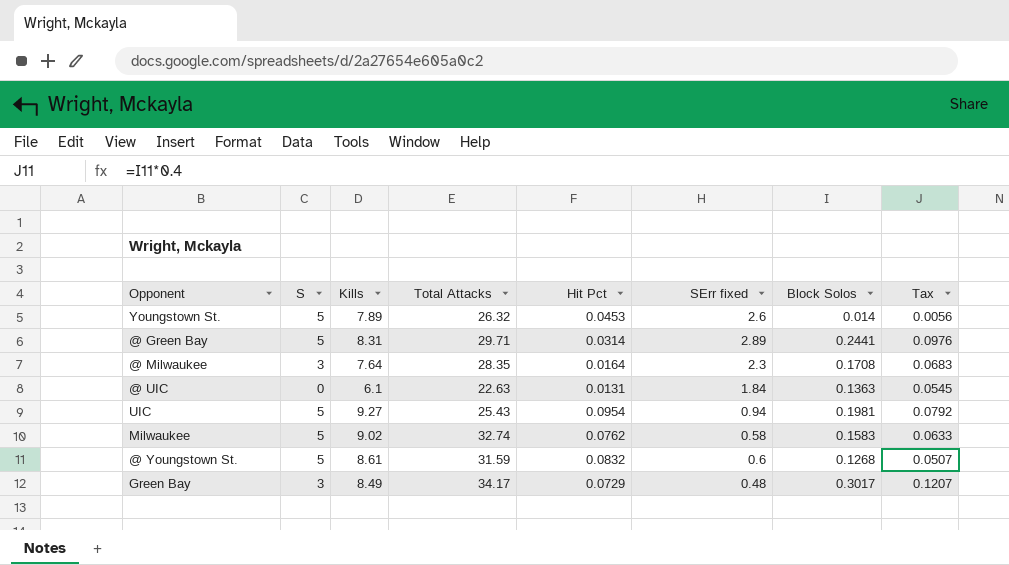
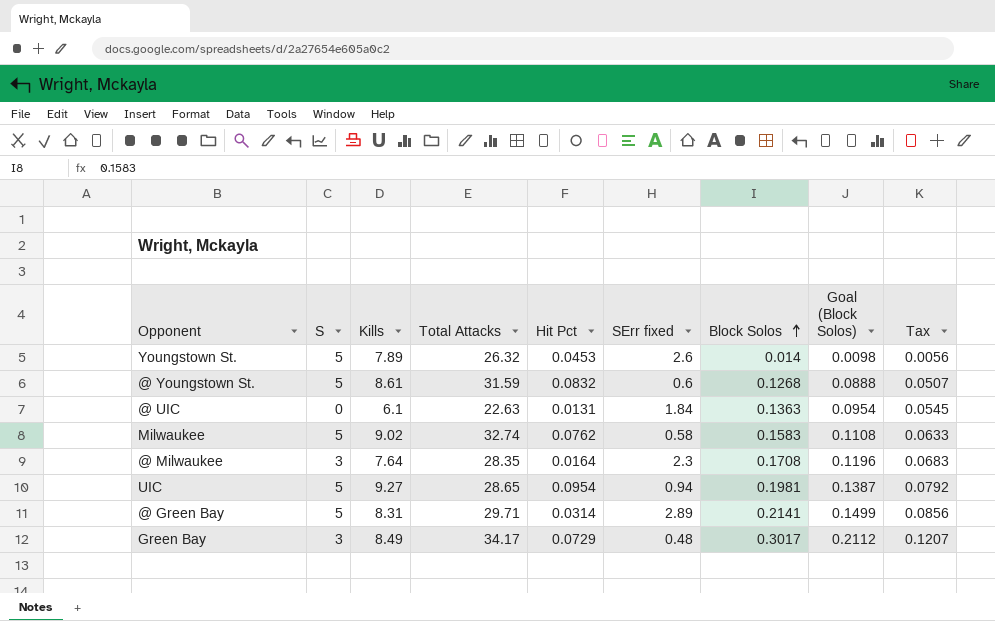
row order: none -> Block Solos ascending
column Goal (Block Solos) | formula: none -> [Block Solos] * 0.7
UIC | Total Attacks: 25.43 -> 28.65
@ Green Bay | Block Solos: 0.2441 -> 0.2141
@ Green Bay | Tax: 0.0976 -> 0.0856

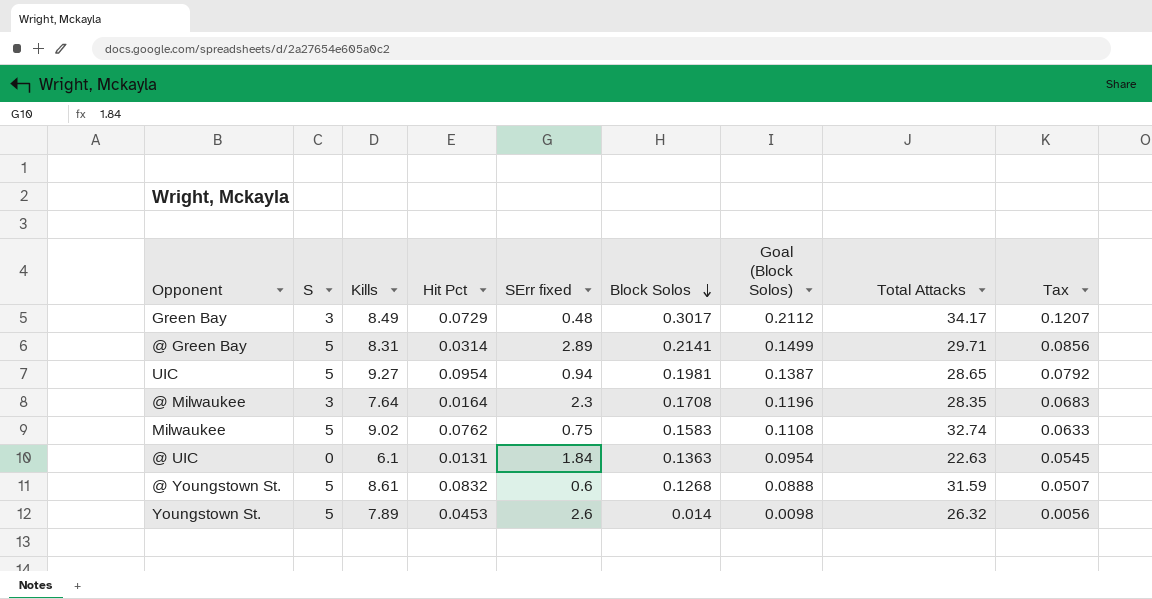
row order: Block Solos ascending -> Block Solos descending
column Total Attacks | position: 4 -> 8
Milwaukee | SErr fixed: 0.58 -> 0.75

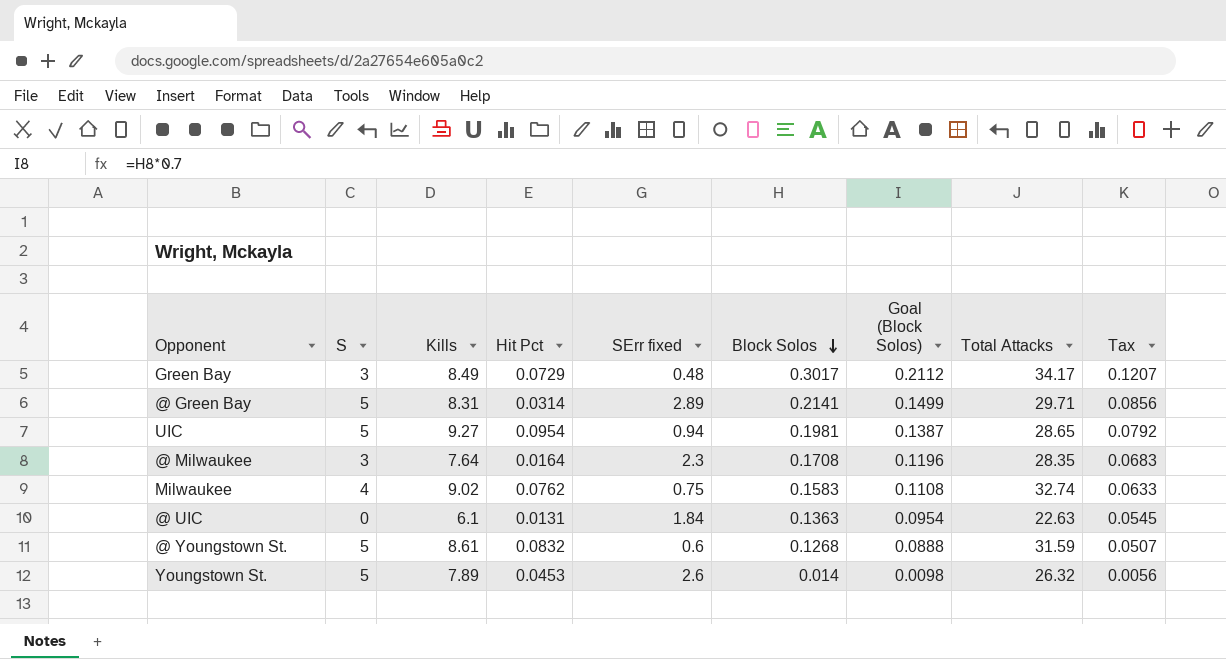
Milwaukee | S: 5 -> 4

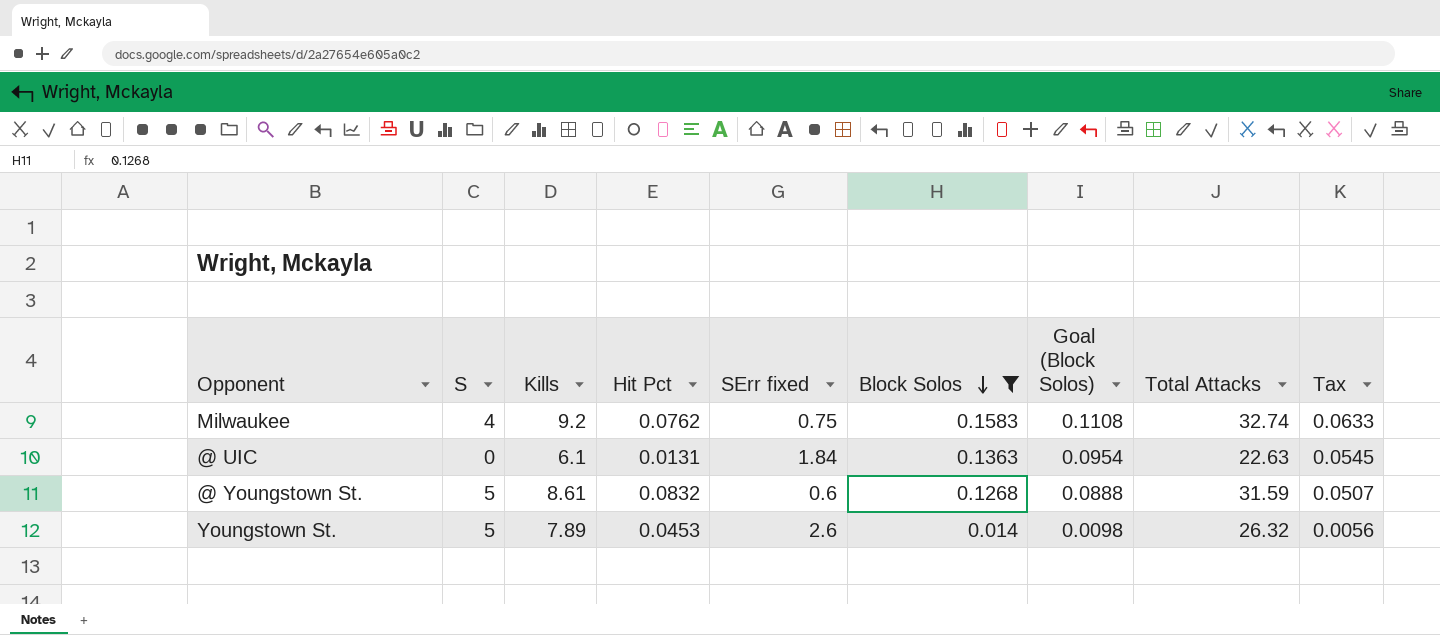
filter: none -> Block Solos <= 0.1583
Milwaukee | Kills: 9.02 -> 9.2

